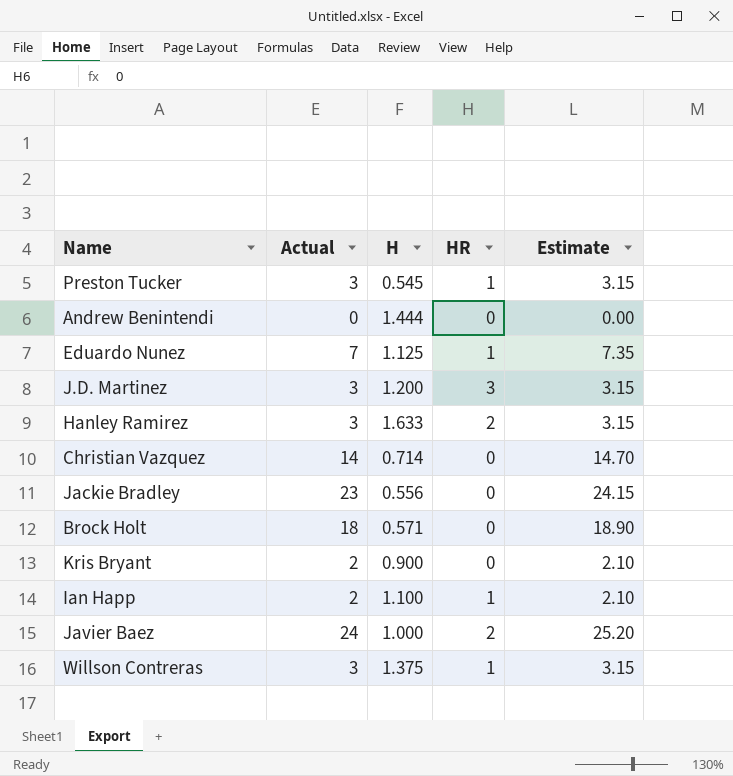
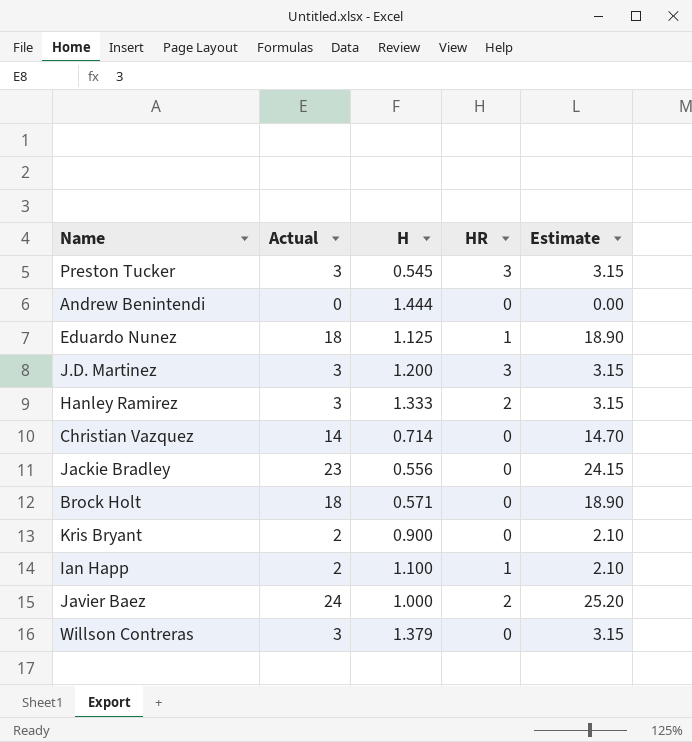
Preston Tucker | HR: 1 -> 3
Eduardo Nunez | Actual: 7 -> 18
Eduardo Nunez | Estimate: 7.35 -> 18.90
Hanley Ramirez | H: 1.633 -> 1.333
Willson Contreras | H: 1.375 -> 1.379
Willson Contreras | HR: 1 -> 0

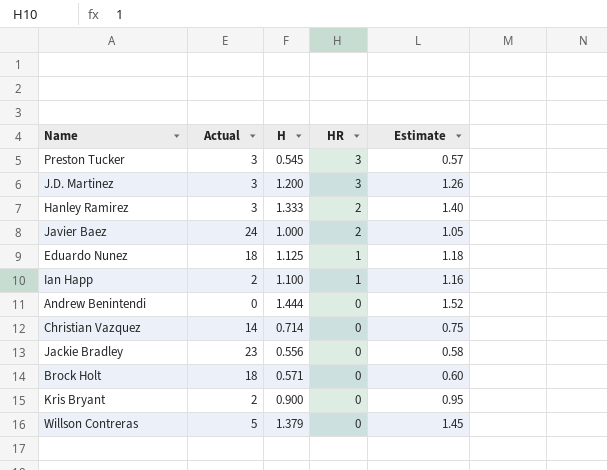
row order: none -> HR descending
column Estimate | formula: [Actual] * 1.05 -> [H] * 1.05
Willson Contreras | Actual: 3 -> 5

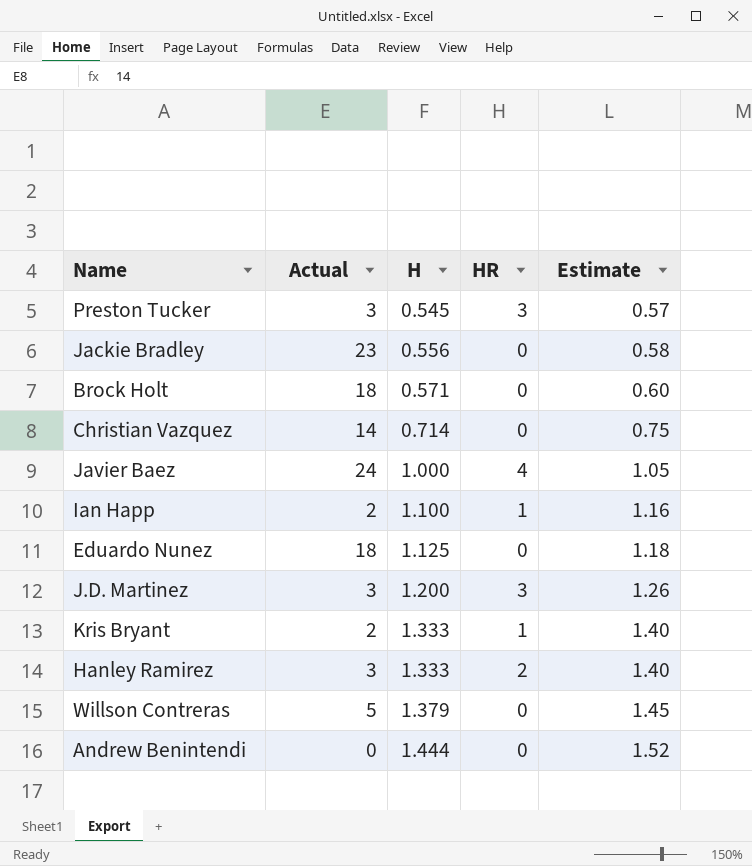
row order: HR descending -> H ascending
Javier Baez | HR: 2 -> 4
Eduardo Nunez | HR: 1 -> 0
Kris Bryant | H: 0.900 -> 1.333
Kris Bryant | HR: 0 -> 1
Kris Bryant | Estimate: 0.95 -> 1.40

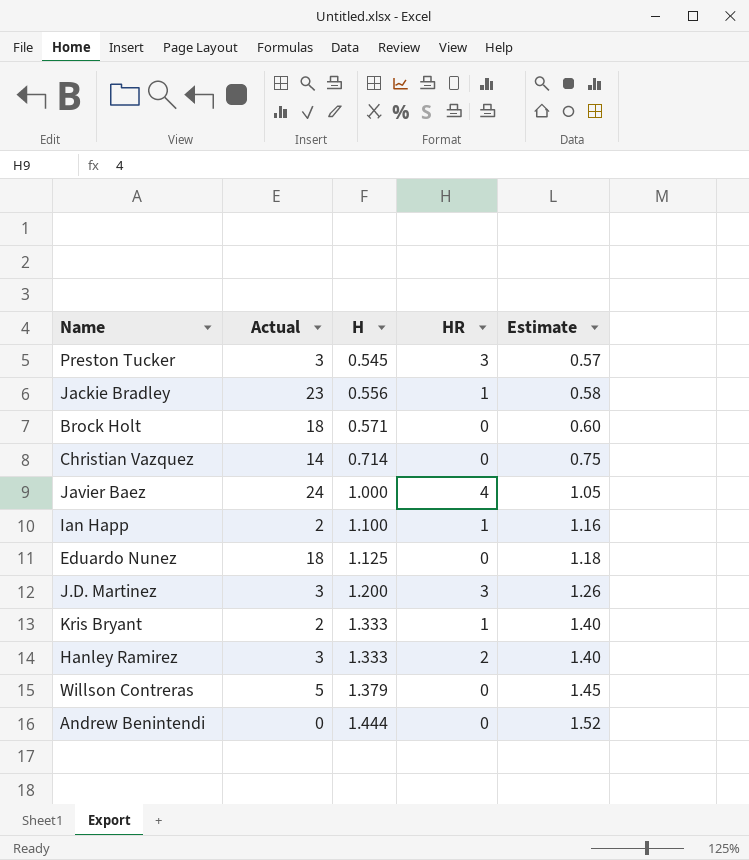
Jackie Bradley | HR: 0 -> 1

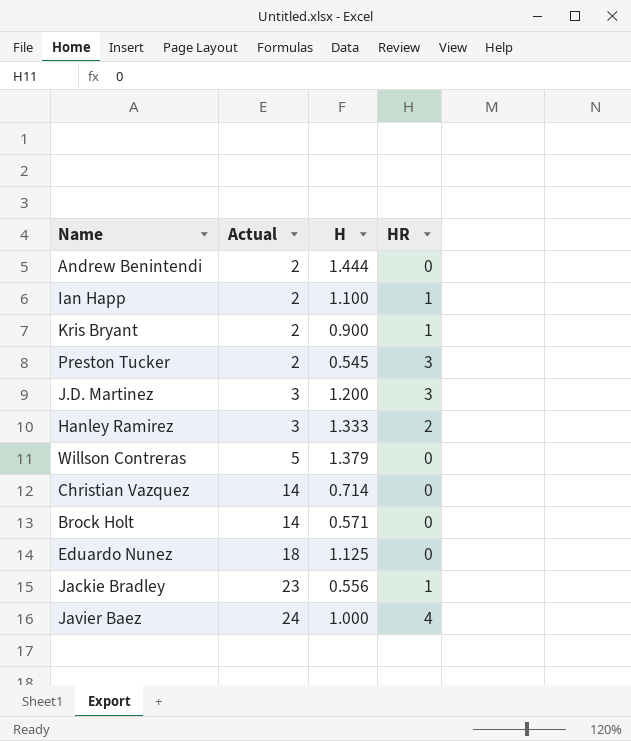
row order: H ascending -> Actual ascending
column Estimate | formula: [H] * 1.05 -> none
Andrew Benintendi | Actual: 0 -> 2
Kris Bryant | H: 1.333 -> 0.900
Preston Tucker | Actual: 3 -> 2
Brock Holt | Actual: 18 -> 14

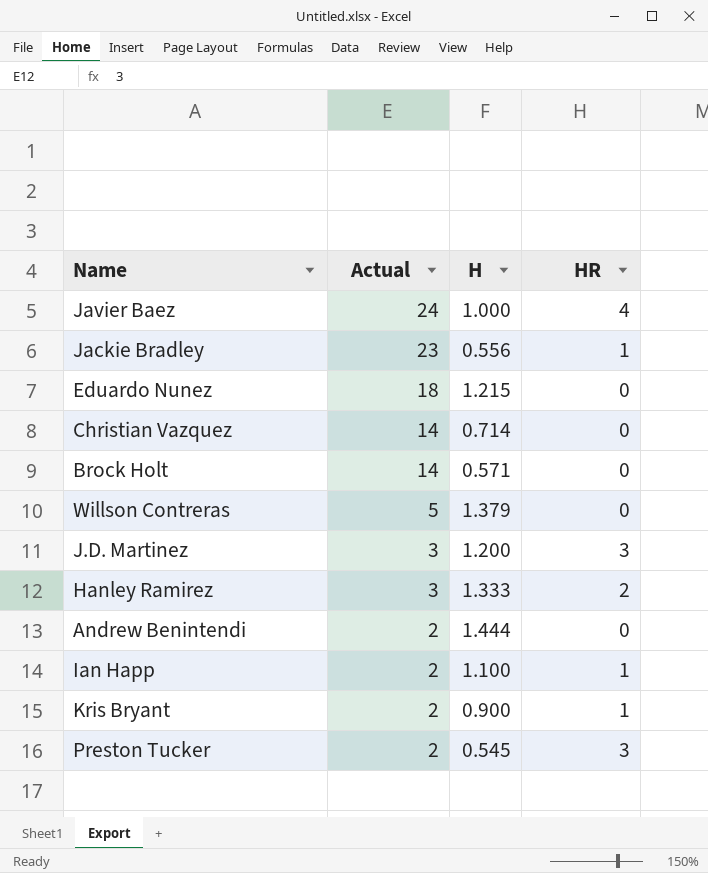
row order: Actual ascending -> Actual descending
Eduardo Nunez | H: 1.125 -> 1.215

